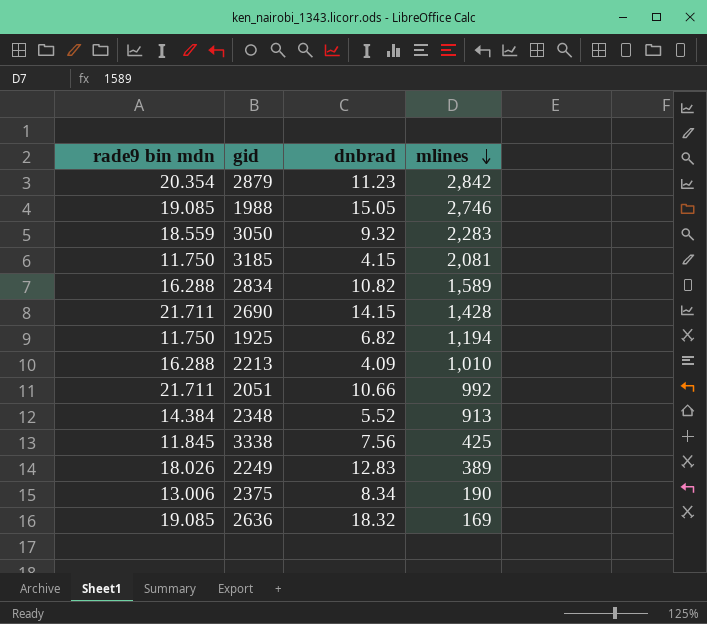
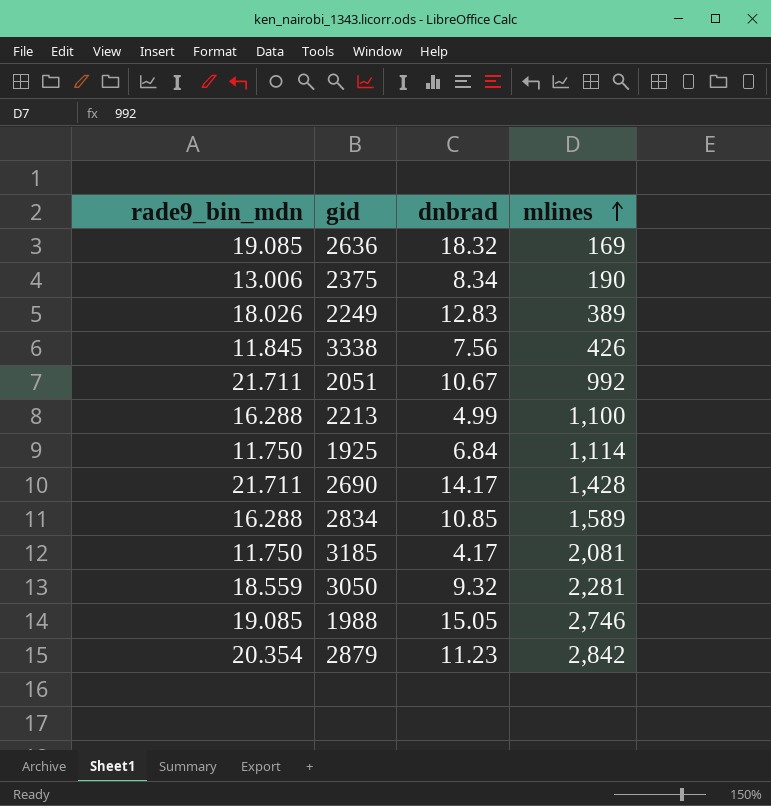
row order: mlines descending -> mlines ascending
column name: rade9 bin mdn -> rade9_bin_mdn
row 2348: 14.384 | 5.52 | 913 -> none
3338 | mlines: 425 -> 426
2051 | dnbrad: 10.66 -> 10.67
2213 | dnbrad: 4.09 -> 4.99
2213 | mlines: 1,010 -> 1,100
1925 | dnbrad: 6.82 -> 6.84
1925 | mlines: 1,194 -> 1,114
2690 | dnbrad: 14.15 -> 14.17
2834 | dnbrad: 10.82 -> 10.85
3185 | dnbrad: 4.15 -> 4.17
3050 | mlines: 2,283 -> 2,281

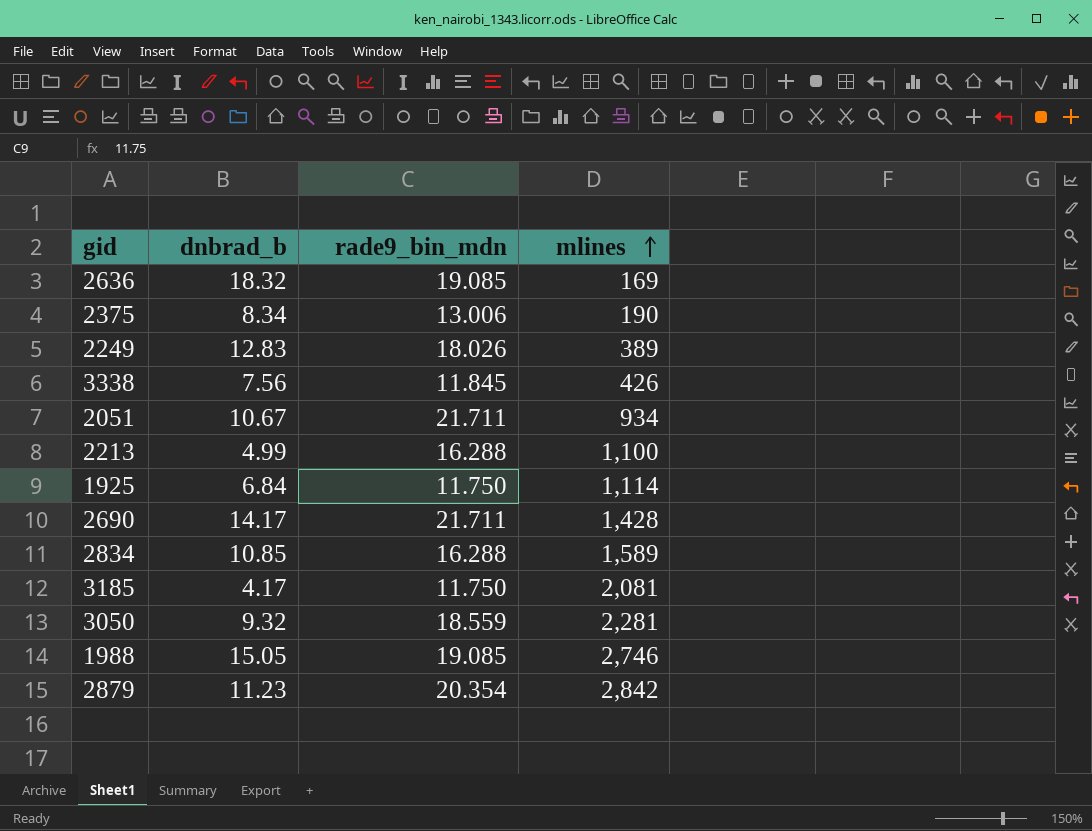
column name: dnbrad -> dnbrad_b
column rade9_bin_mdn | position: 1 -> 3
2051 | mlines: 992 -> 934

